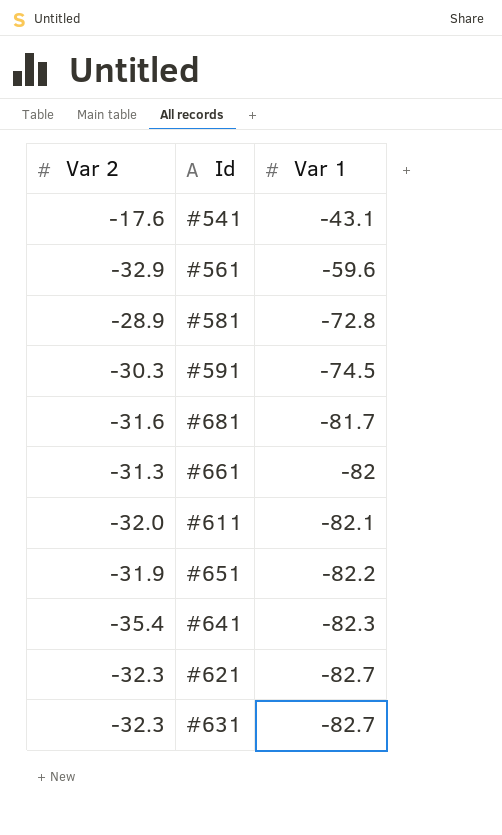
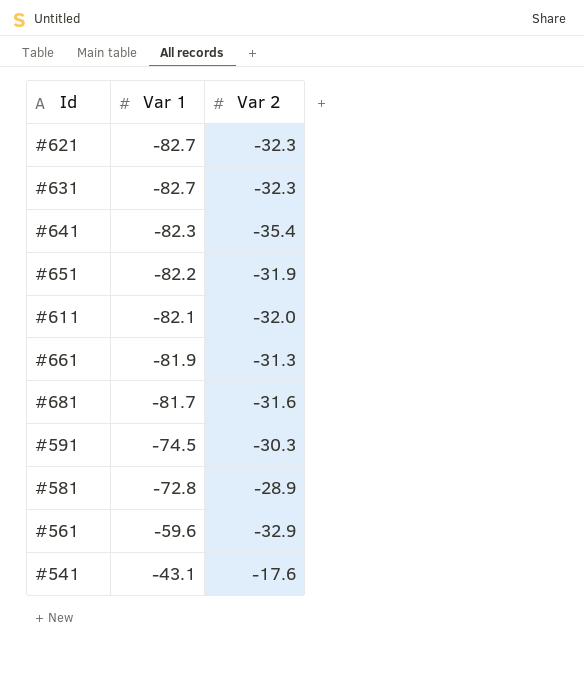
row order: Var 1 descending -> Var 1 ascending
column Var 2 | position: 1 -> 3
#661 | Var 1: -82 -> -81.9

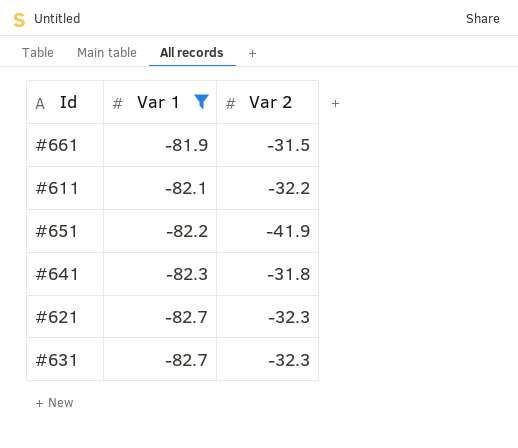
filter: none -> Var 1 <= -81.9
row order: Var 1 ascending -> Var 1 descending
#661 | Var 2: -31.3 -> -31.5
#611 | Var 2: -32.0 -> -32.2
#651 | Var 2: -31.9 -> -41.9
#641 | Var 2: -35.4 -> -31.8

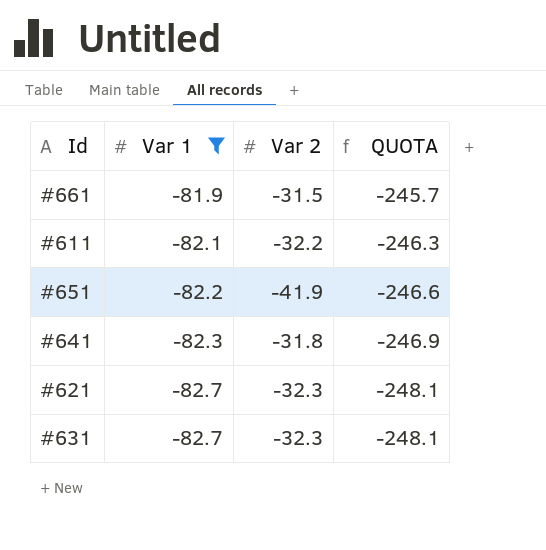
column QUOTA | formula: none -> [Var 1] * 3

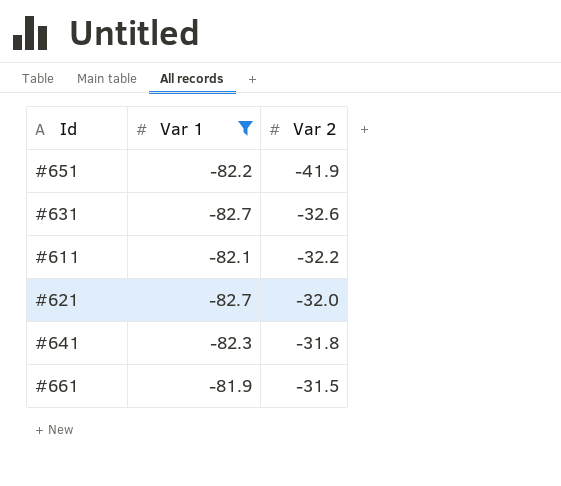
row order: Var 1 descending -> Var 2 ascending
column QUOTA | formula: [Var 1] * 3 -> none
#631 | Var 2: -32.3 -> -32.6
#621 | Var 2: -32.3 -> -32.0

